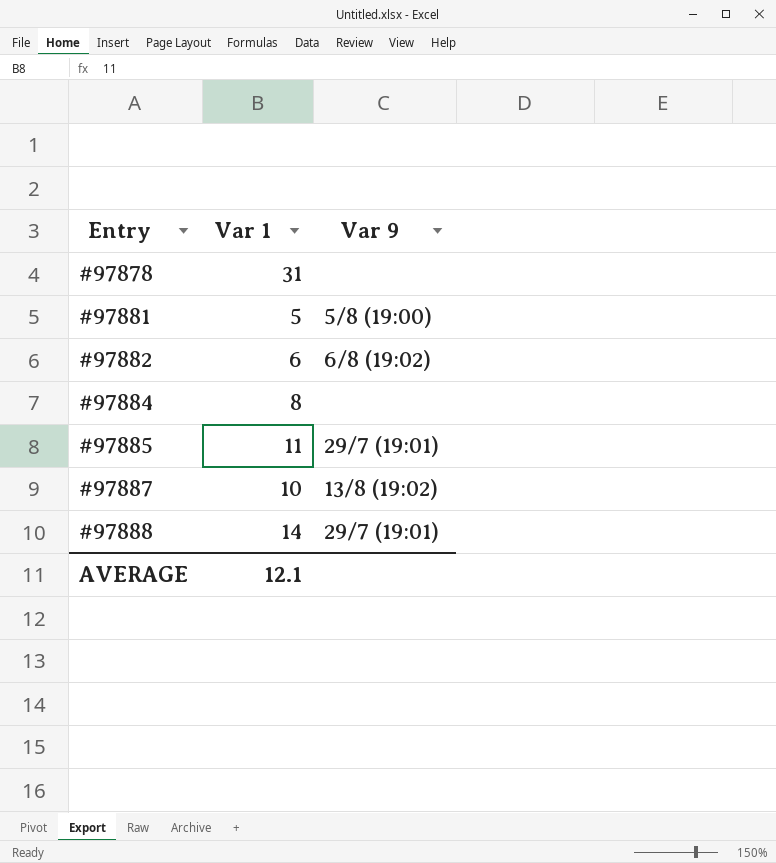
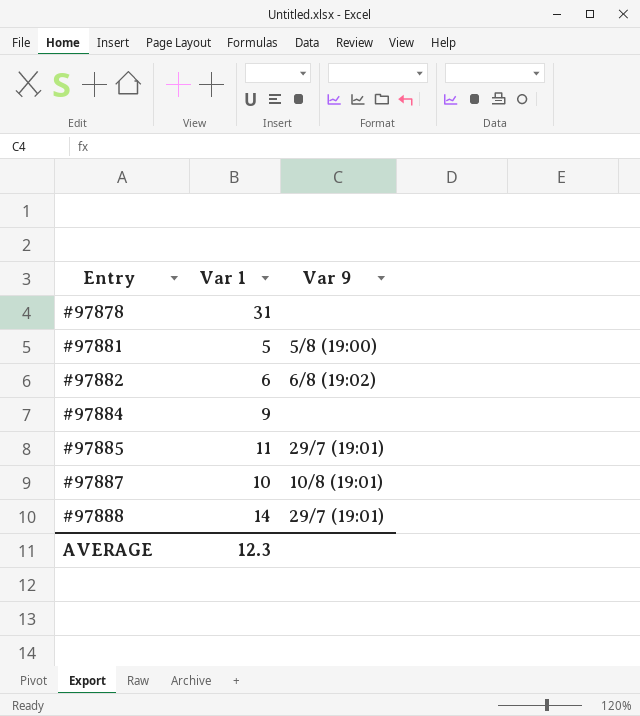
#97884 | Var 1: 8 -> 9
#97887 | Var 9: 13/8 (19:02) -> 10/8 (19:01)
AVERAGE | Var 1: 12.1 -> 12.3

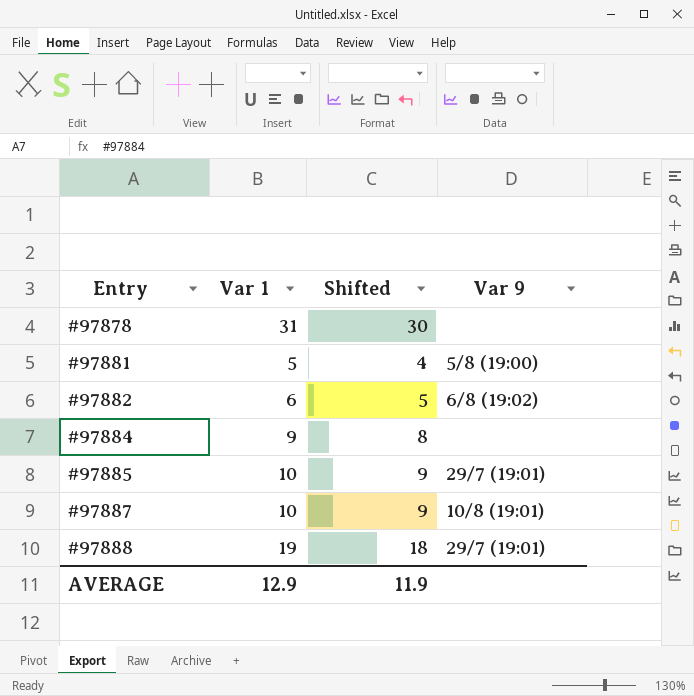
column Shifted | formula: none -> [Var 1] - 1
#97885 | Var 1: 11 -> 10
#97888 | Var 1: 14 -> 19
AVERAGE | Var 1: 12.3 -> 12.9

